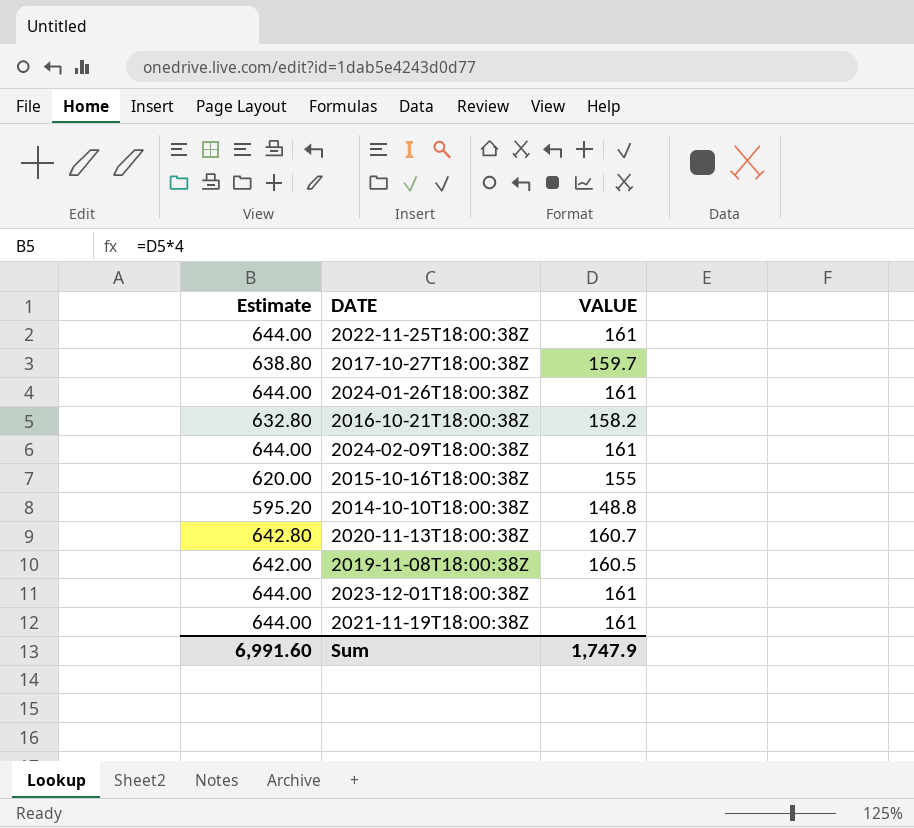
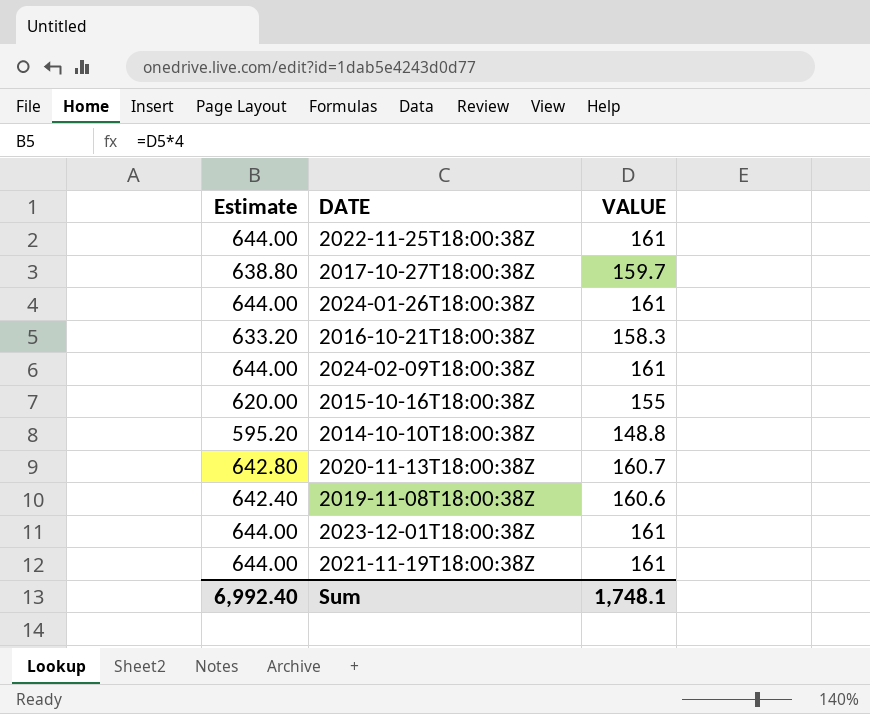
2016-10-21T18:00:38Z | Estimate: 632.80 -> 633.20
2016-10-21T18:00:38Z | VALUE: 158.2 -> 158.3
2019-11-08T18:00:38Z | Estimate: 642.00 -> 642.40
2019-11-08T18:00:38Z | VALUE: 160.5 -> 160.6
Sum | Estimate: 6,991.60 -> 6,992.40
Sum | VALUE: 1,747.9 -> 1,748.1

